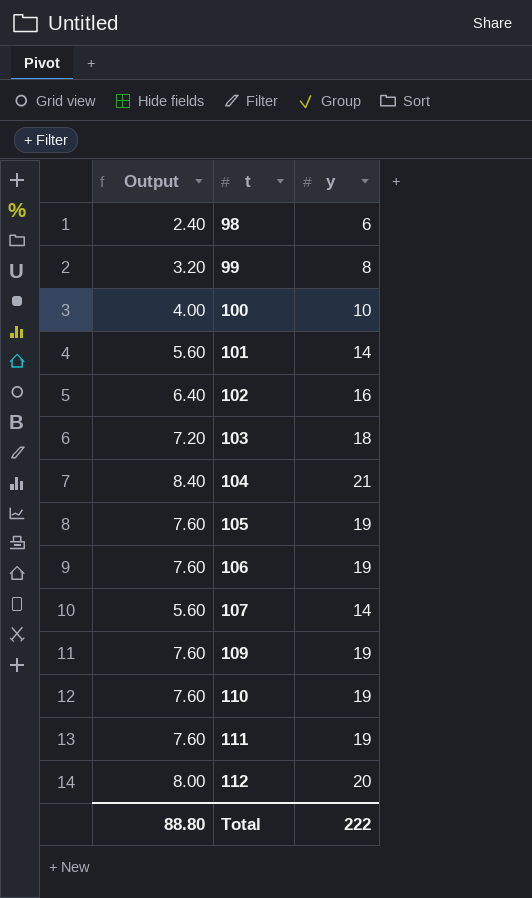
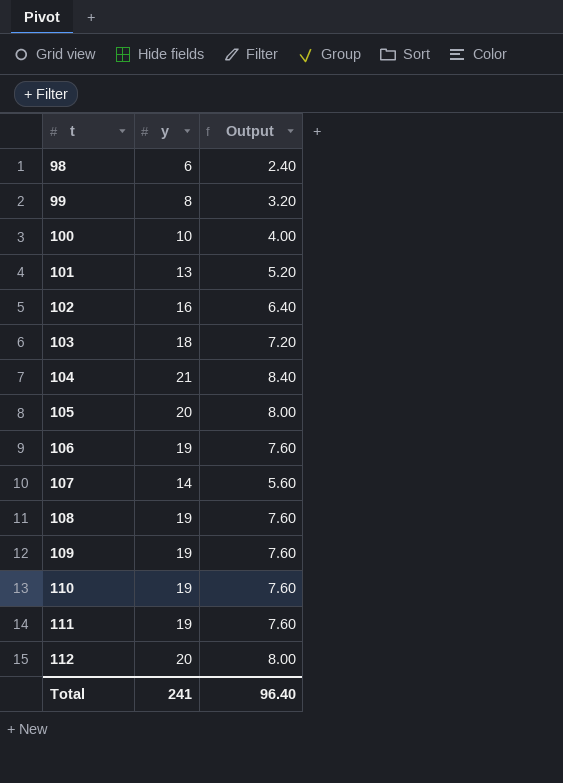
column Output | position: 1 -> 3
101 | y: 14 -> 13
101 | Output: 5.60 -> 5.20
105 | y: 19 -> 20
105 | Output: 7.60 -> 8.00
row 108: none -> 19 | 7.60
Total | y: 222 -> 241
Total | Output: 88.80 -> 96.40

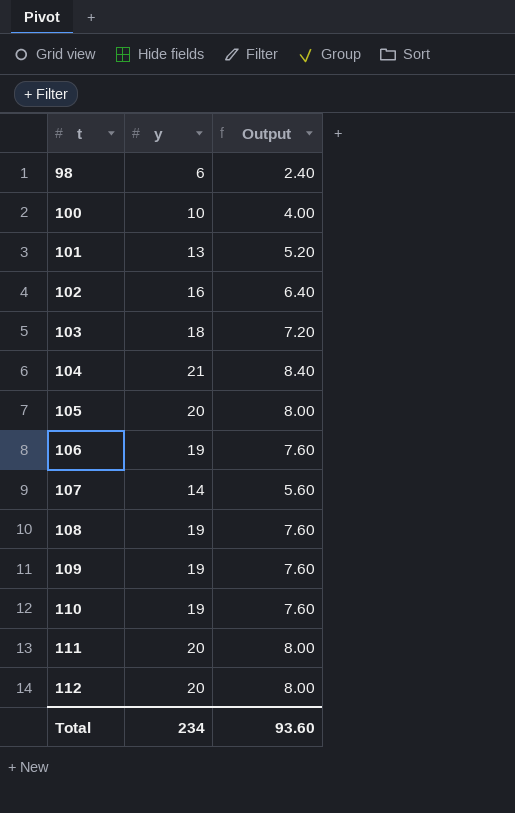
row 99: 8 | 3.20 -> none
111 | y: 19 -> 20
111 | Output: 7.60 -> 8.00
Total | y: 241 -> 234
Total | Output: 96.40 -> 93.60

